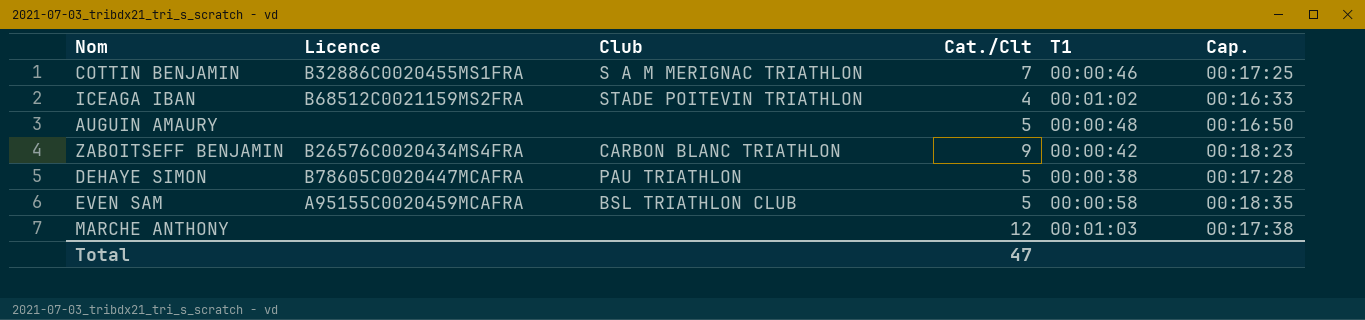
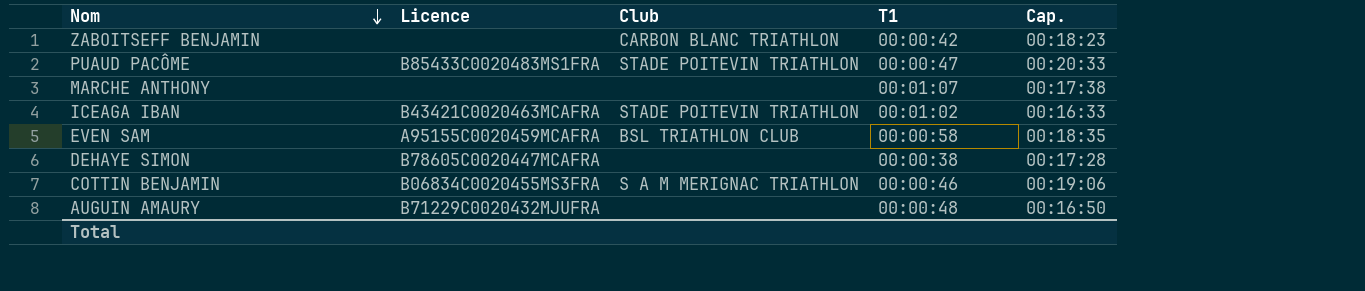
row order: none -> Nom descending
column Cat./Clt | position: 4 -> none
ZABOITSEFF BENJAMIN | Licence: B26576C0020434MS4FRA -> none
row PUAUD PACÔME: none -> B85433C0020483MS1FRA | STADE POITEVIN TRIATHLON | 00:00:47 | 00:20:33
MARCHE ANTHONY | T1: 00:01:03 -> 00:01:07
ICEAGA IBAN | Licence: B68512C0021159MS2FRA -> B43421C0020463MCAFRA
DEHAYE SIMON | Club: PAU TRIATHLON -> none
COTTIN BENJAMIN | Licence: B32886C0020455MS1FRA -> B06834C0020455MS3FRA
COTTIN BENJAMIN | Cap.: 00:17:25 -> 00:19:06
AUGUIN AMAURY | Licence: none -> B71229C0020432MJUFRA

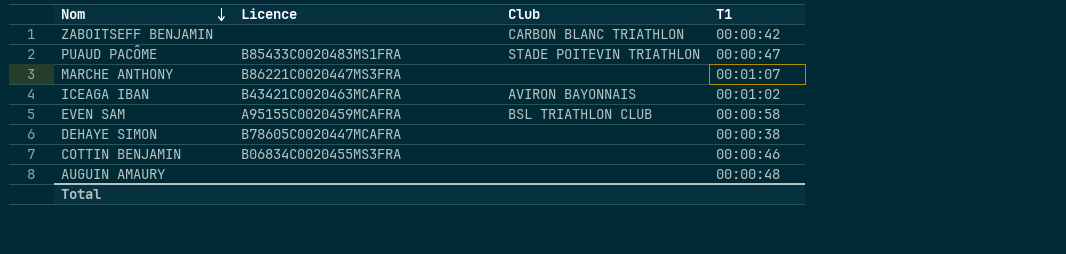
column Cap. | position: 5 -> none
MARCHE ANTHONY | Licence: none -> B86221C0020447MS3FRA
ICEAGA IBAN | Club: STADE POITEVIN TRIATHLON -> AVIRON BAYONNAIS
COTTIN BENJAMIN | Club: S A M MERIGNAC TRIATHLON -> none
AUGUIN AMAURY | Licence: B71229C0020432MJUFRA -> none

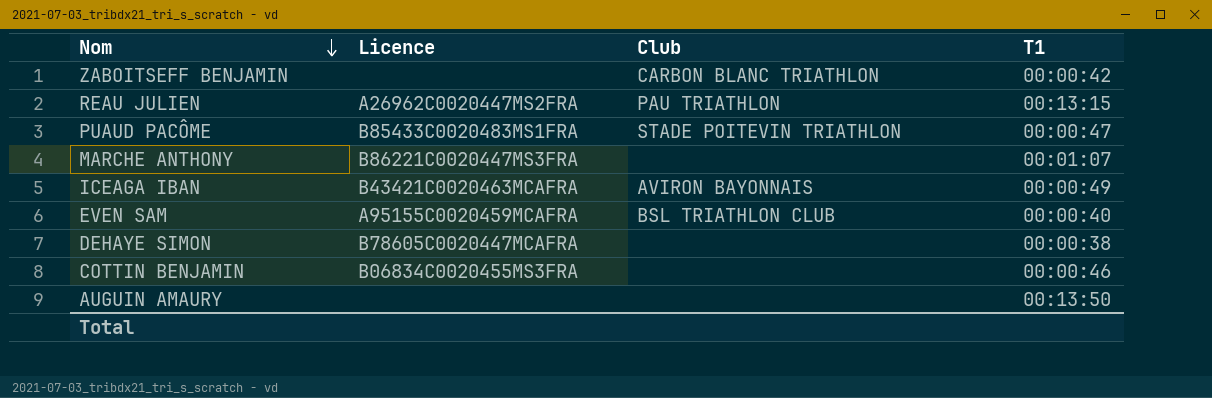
row REAU JULIEN: none -> A26962C0020447MS2FRA | PAU TRIATHLON | 00:13:15
ICEAGA IBAN | T1: 00:01:02 -> 00:00:49
EVEN SAM | T1: 00:00:58 -> 00:00:40
AUGUIN AMAURY | T1: 00:00:48 -> 00:13:50

